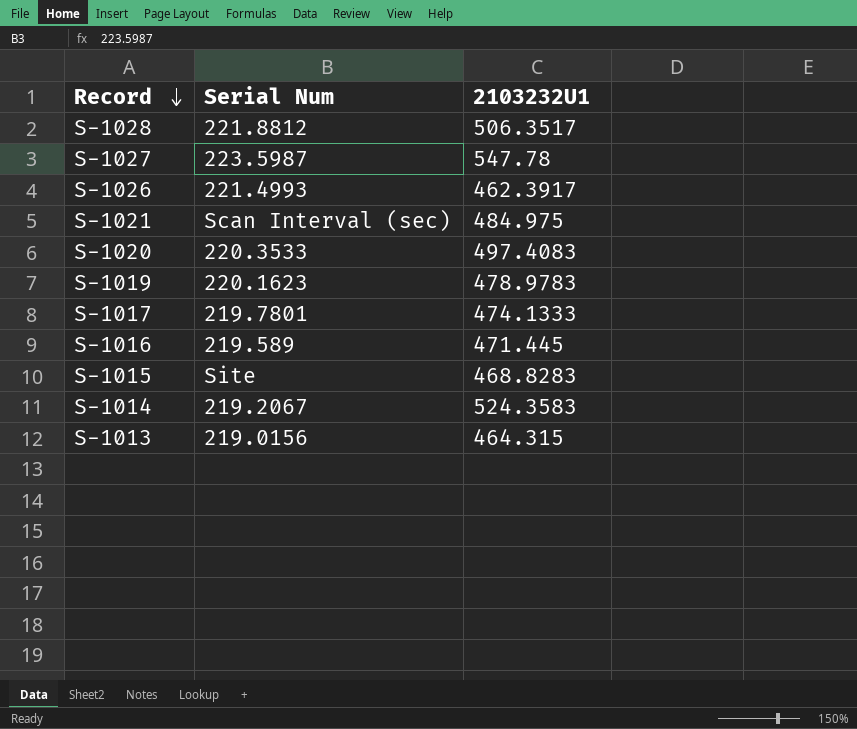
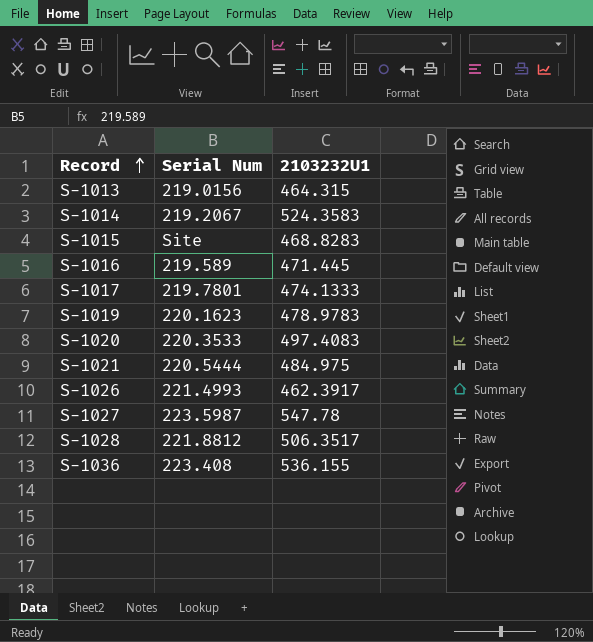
row order: Record descending -> Record ascending
S-1021 | Serial Num: Scan Interval (sec) -> 220.5444
row S-1036: none -> 223.408 | 536.155

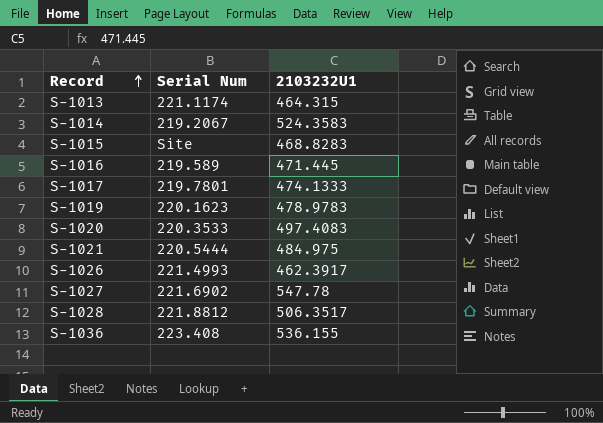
S-1013 | Serial Num: 219.0156 -> 221.1174
S-1027 | Serial Num: 223.5987 -> 221.6902

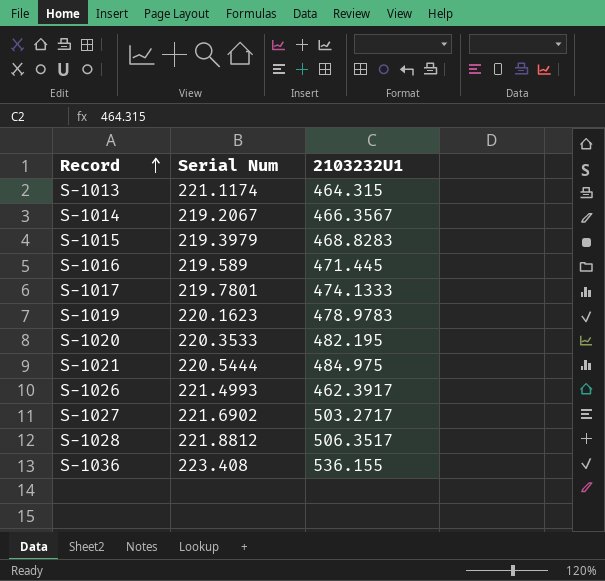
S-1014 | 2103232U1: 524.3583 -> 466.3567
S-1015 | Serial Num: Site -> 219.3979
S-1020 | 2103232U1: 497.4083 -> 482.195
S-1027 | 2103232U1: 547.78 -> 503.2717

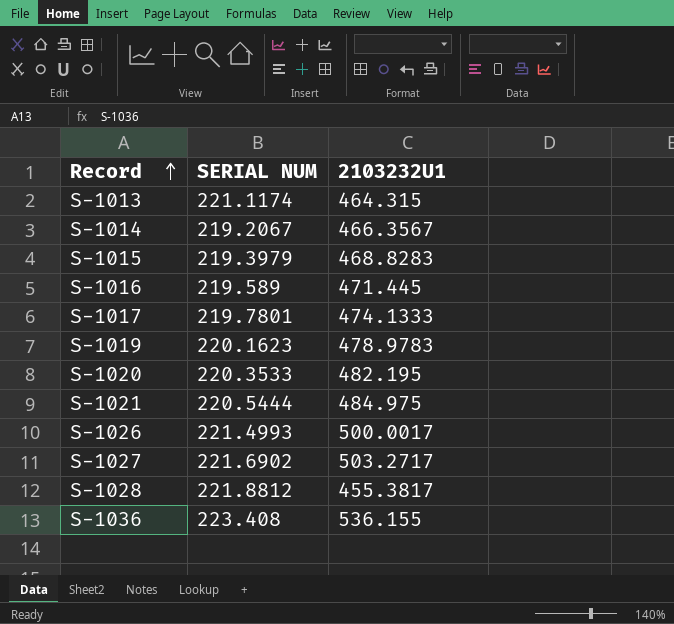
column name: Serial Num -> SERIAL NUM
S-1026 | 2103232U1: 462.3917 -> 500.0017
S-1028 | 2103232U1: 506.3517 -> 455.3817

